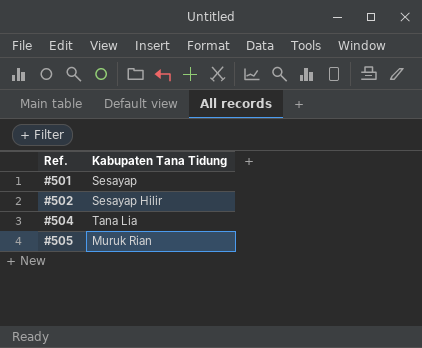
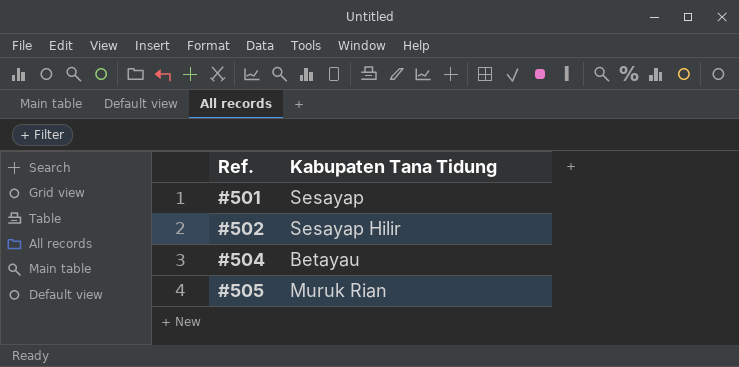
#504 | Kabupaten Tana Tidung: Tana Lia -> Betayau

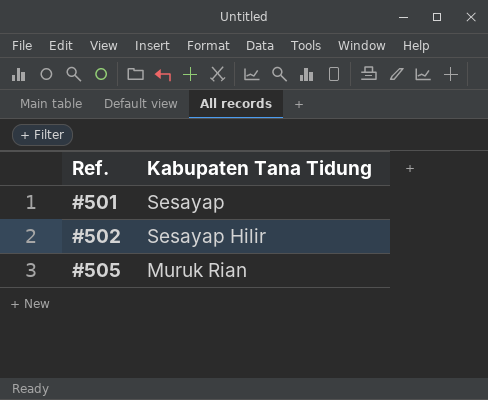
row #504: Betayau -> none

